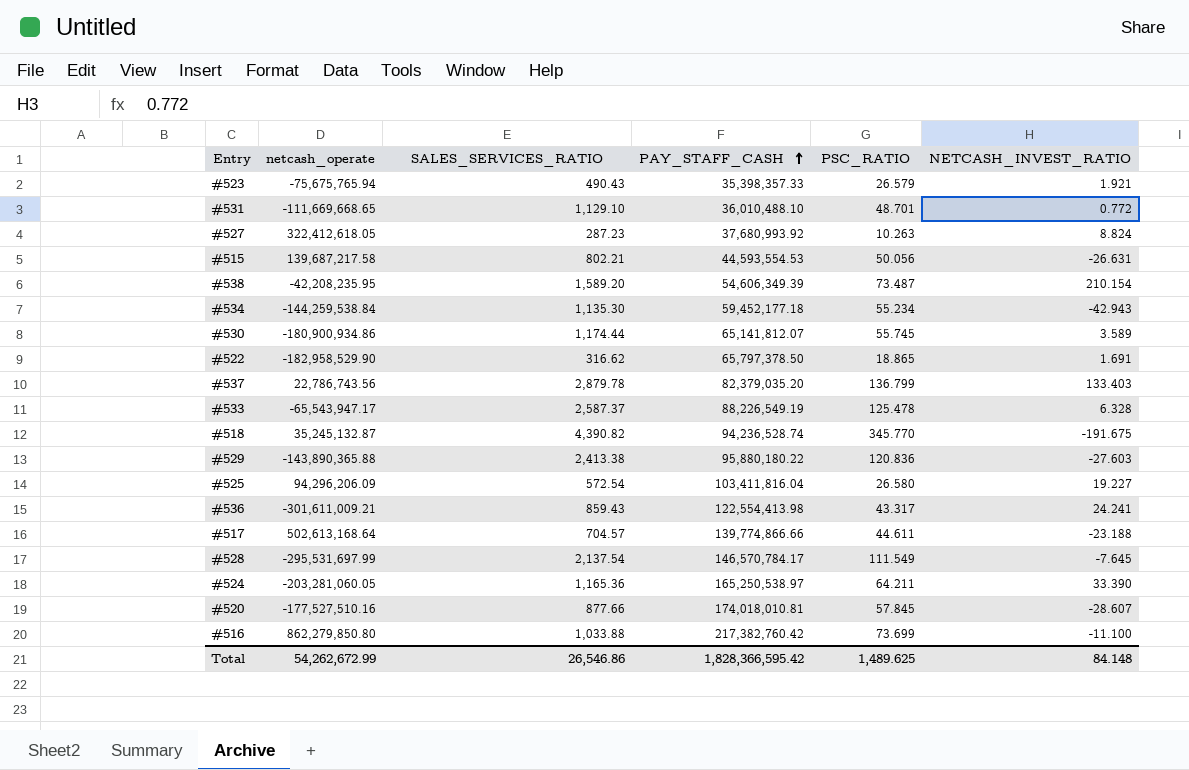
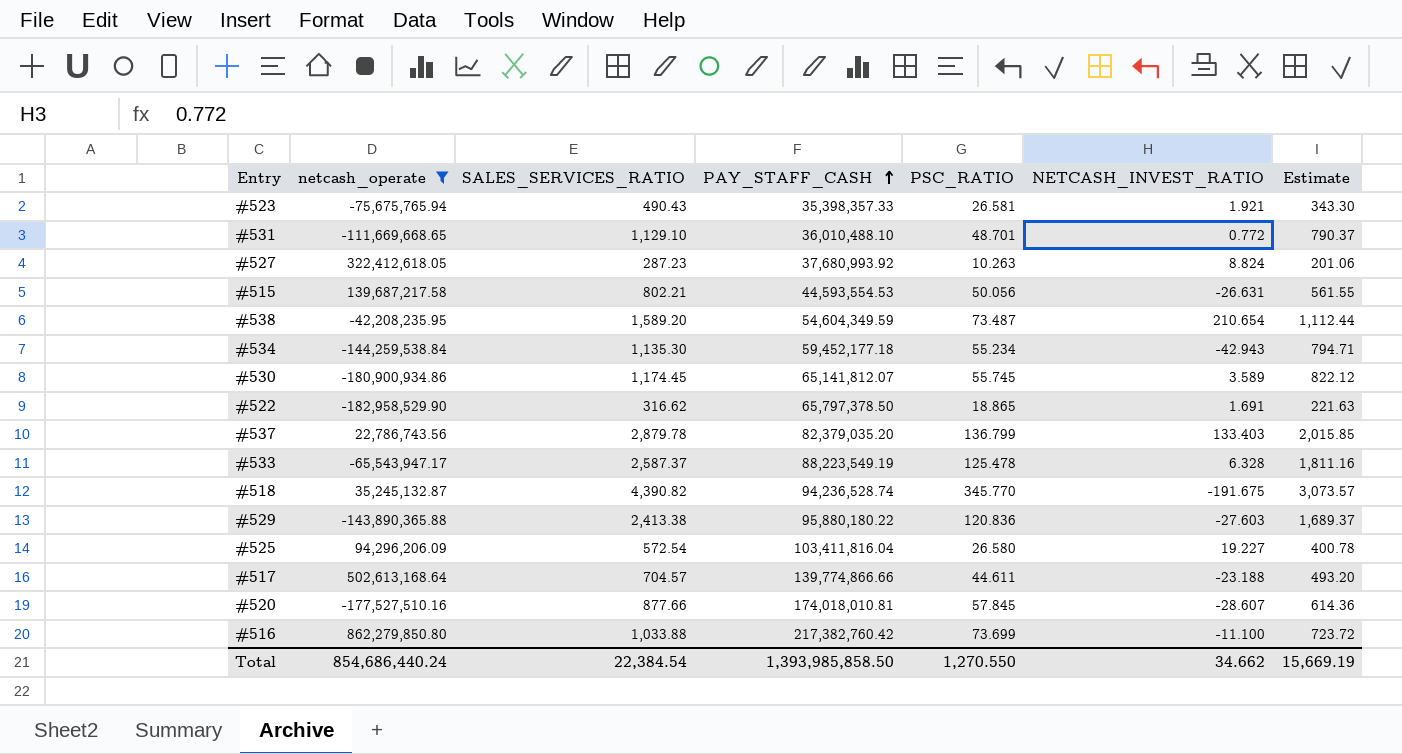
filter: none -> netcash_operate >= -182,958,529.90
column Estimate | formula: none -> [SALES_SERVICES_RATIO] * 0.7
#523 | PSC_RATIO: 26.579 -> 26.581
#538 | PAY_STAFF_CASH: 54,606,349.39 -> 54,604,349.59
#538 | NETCASH_INVEST_RATIO: 210.154 -> 210.654
#530 | SALES_SERVICES_RATIO: 1,174.44 -> 1,174.45
#533 | PAY_STAFF_CASH: 88,226,549.19 -> 88,223,549.19
Total | netcash_operate: 54,262,672.99 -> 854,686,440.24
Total | SALES_SERVICES_RATIO: 26,546.86 -> 22,384.54
Total | PAY_STAFF_CASH: 1,828,366,595.42 -> 1,393,985,858.50
Total | PSC_RATIO: 1,489.625 -> 1,270.550
Total | NETCASH_INVEST_RATIO: 84.148 -> 34.662

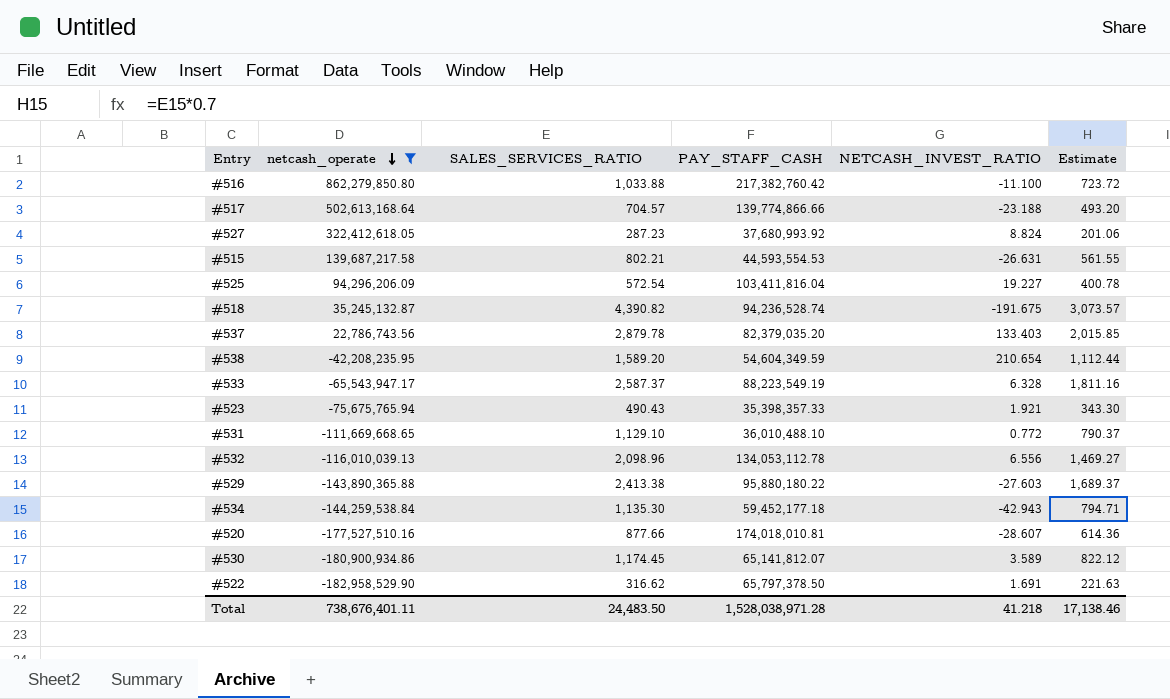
row order: PAY_STAFF_CASH ascending -> netcash_operate descending
column PSC_RATIO | position: 5 -> none
row #532: none -> -116,010,039.13 | 2,098.96 | 134,053,112.78 | 6.556 | 1,469.27
Total | netcash_operate: 854,686,440.24 -> 738,676,401.11
Total | SALES_SERVICES_RATIO: 22,384.54 -> 24,483.50
Total | PAY_STAFF_CASH: 1,393,985,858.50 -> 1,528,038,971.28
Total | NETCASH_INVEST_RATIO: 34.662 -> 41.218
Total | Estimate: 15,669.19 -> 17,138.46

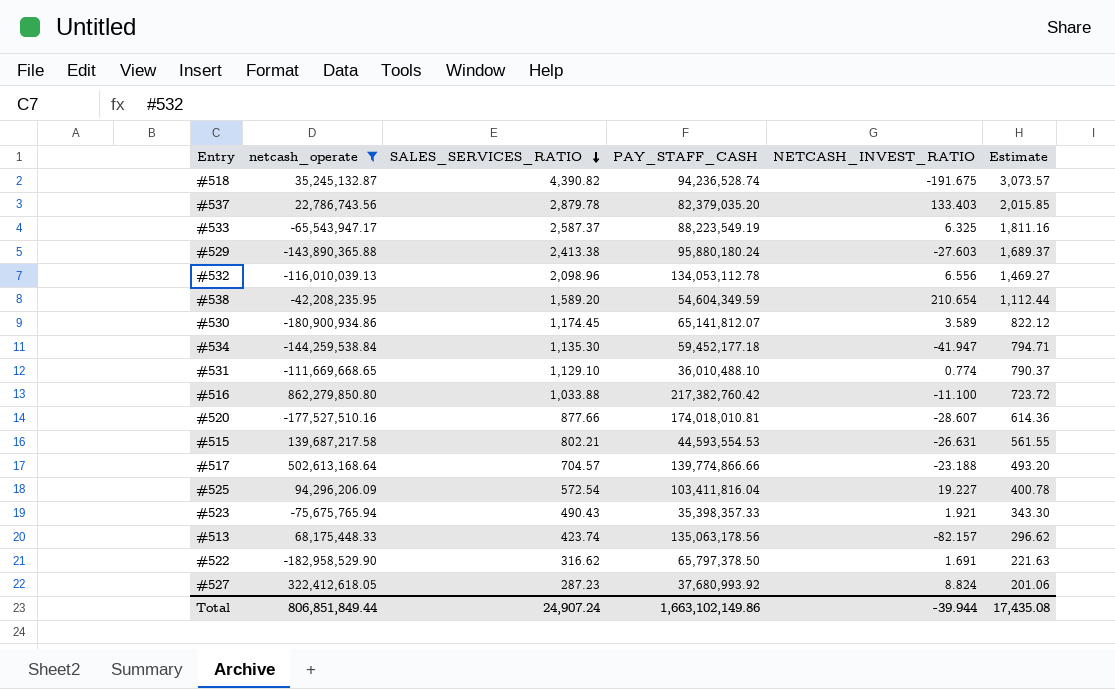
row order: netcash_operate descending -> SALES_SERVICES_RATIO descending
#533 | NETCASH_INVEST_RATIO: 6.328 -> 6.325
#529 | PAY_STAFF_CASH: 95,880,180.22 -> 95,880,180.24
#534 | NETCASH_INVEST_RATIO: -42.943 -> -41.947
#531 | NETCASH_INVEST_RATIO: 0.772 -> 0.774
row #513: none -> 68,175,448.33 | 423.74 | 135,063,178.56 | -82.157 | 296.62
Total | netcash_operate: 738,676,401.11 -> 806,851,849.44
Total | SALES_SERVICES_RATIO: 24,483.50 -> 24,907.24
Total | PAY_STAFF_CASH: 1,528,038,971.28 -> 1,663,102,149.86
Total | NETCASH_INVEST_RATIO: 41.218 -> -39.944
Total | Estimate: 17,138.46 -> 17,435.08

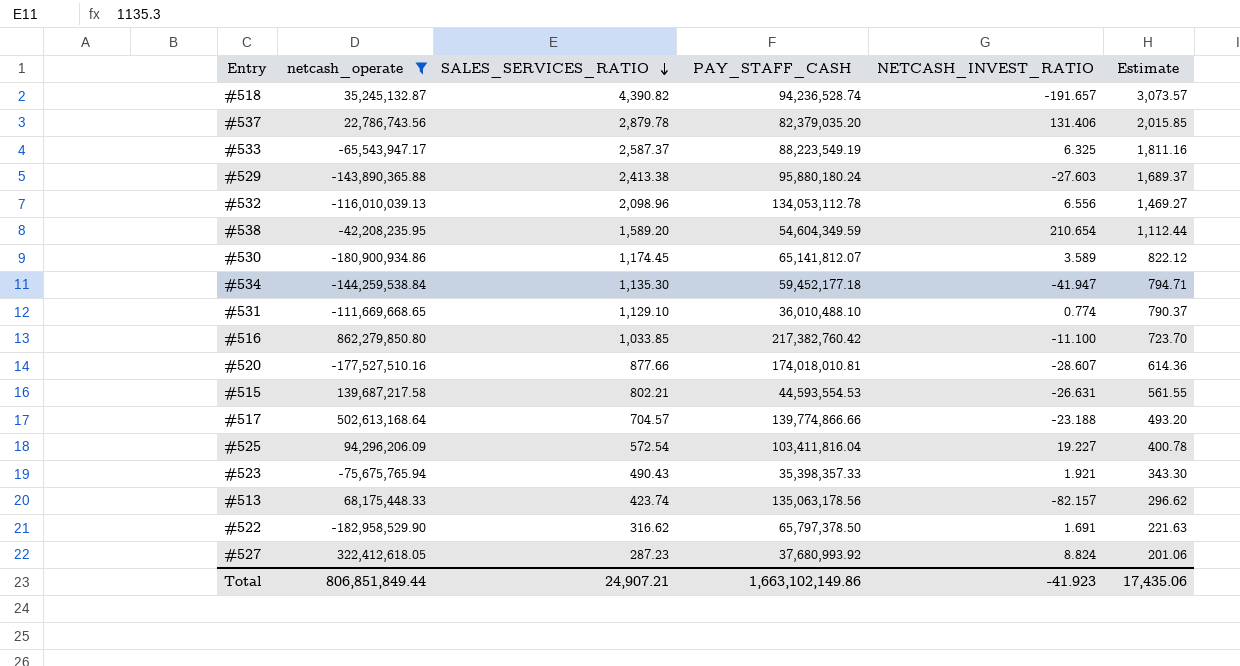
#518 | NETCASH_INVEST_RATIO: -191.675 -> -191.657
#537 | NETCASH_INVEST_RATIO: 133.403 -> 131.406
#516 | SALES_SERVICES_RATIO: 1,033.88 -> 1,033.85
#516 | Estimate: 723.72 -> 723.70
Total | SALES_SERVICES_RATIO: 24,907.24 -> 24,907.21
Total | NETCASH_INVEST_RATIO: -39.944 -> -41.923
Total | Estimate: 17,435.08 -> 17,435.06

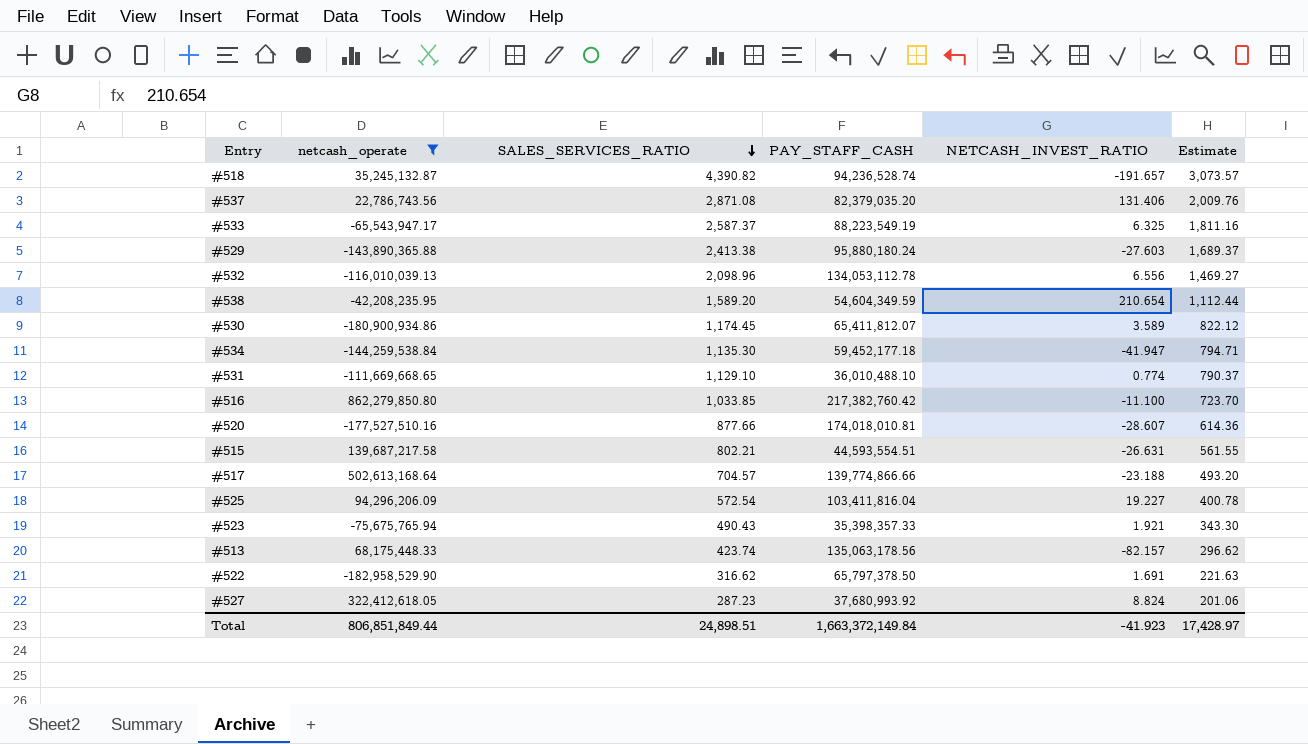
#537 | SALES_SERVICES_RATIO: 2,879.78 -> 2,871.08
#537 | Estimate: 2,015.85 -> 2,009.76
#530 | PAY_STAFF_CASH: 65,141,812.07 -> 65,411,812.07
#515 | PAY_STAFF_CASH: 44,593,554.53 -> 44,593,554.51
Total | SALES_SERVICES_RATIO: 24,907.21 -> 24,898.51
Total | PAY_STAFF_CASH: 1,663,102,149.86 -> 1,663,372,149.84
Total | Estimate: 17,435.06 -> 17,428.97

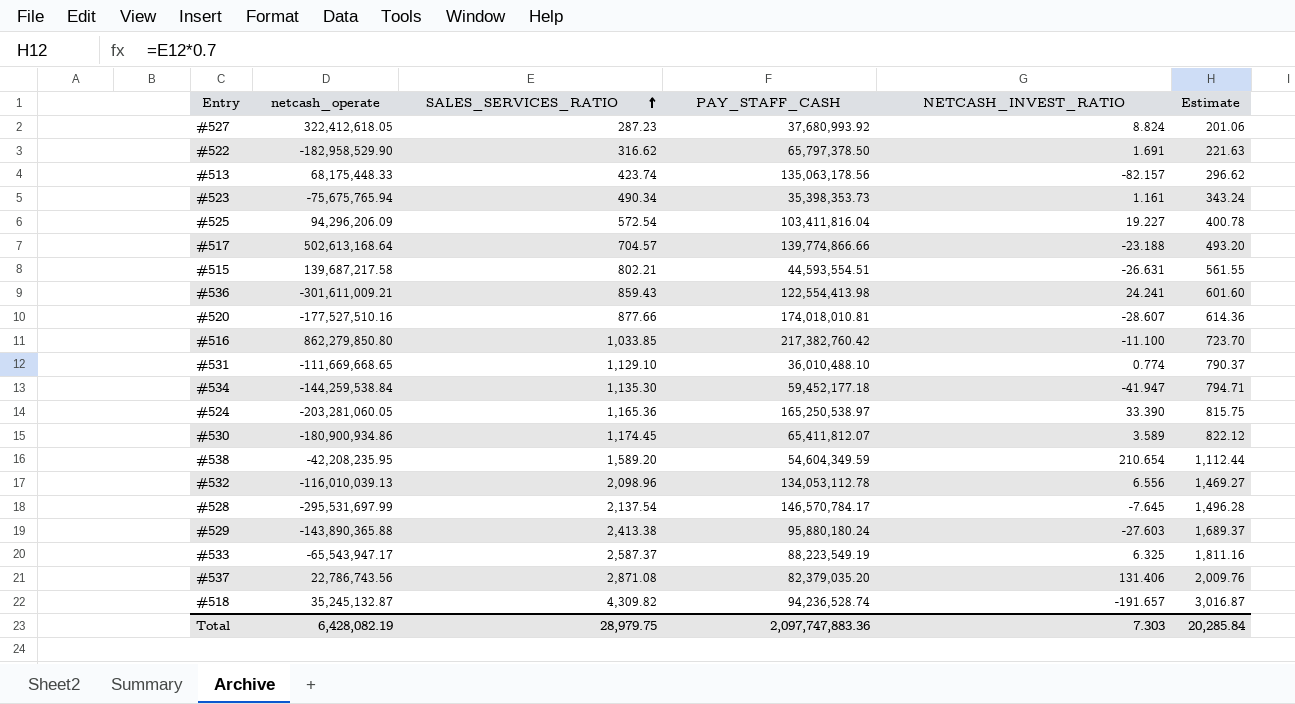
filter: netcash_operate >= -182,958,529.90 -> none
row order: SALES_SERVICES_RATIO descending -> SALES_SERVICES_RATIO ascending
#523 | SALES_SERVICES_RATIO: 490.43 -> 490.34
#523 | PAY_STAFF_CASH: 35,398,357.33 -> 35,398,353.73
#523 | NETCASH_INVEST_RATIO: 1.921 -> 1.161
#523 | Estimate: 343.30 -> 343.24
#518 | SALES_SERVICES_RATIO: 4,390.82 -> 4,309.82
#518 | Estimate: 3,073.57 -> 3,016.87
Total | netcash_operate: 806,851,849.44 -> 6,428,082.19
Total | SALES_SERVICES_RATIO: 24,898.51 -> 28,979.75
Total | PAY_STAFF_CASH: 1,663,372,149.84 -> 2,097,747,883.36
Total | NETCASH_INVEST_RATIO: -41.923 -> 7.303
Total | Estimate: 17,428.97 -> 20,285.84

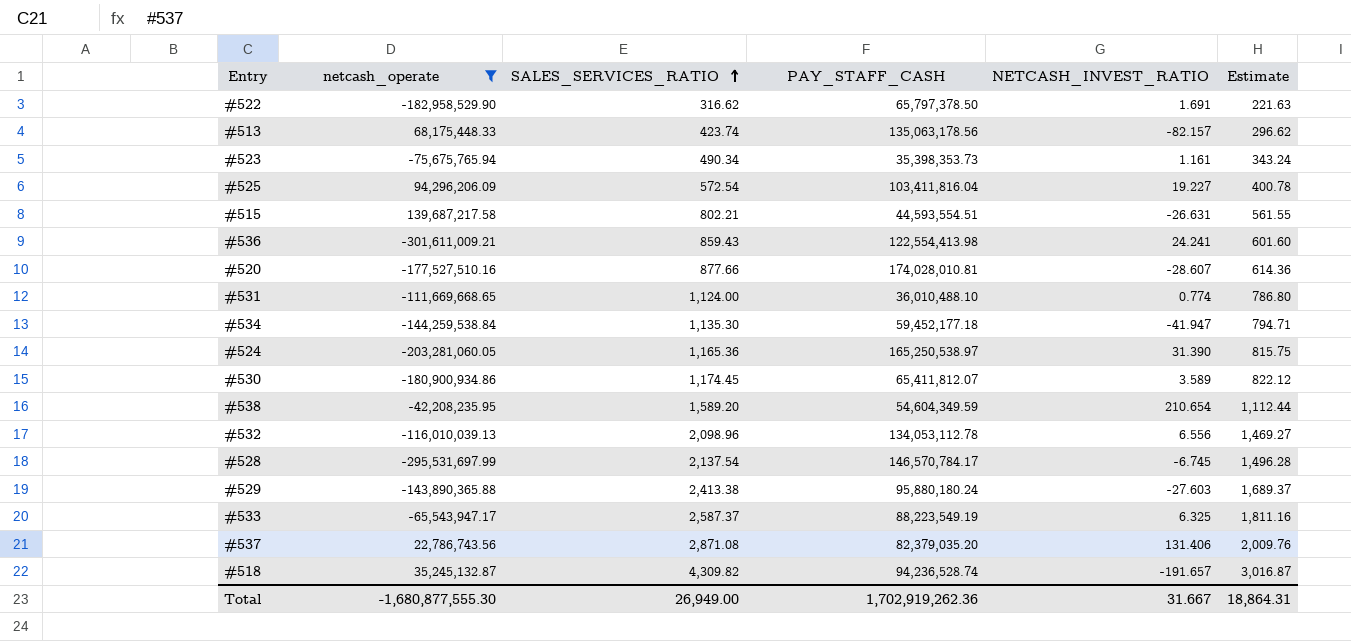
filter: none -> netcash_operate <= 139,687,217.58
#520 | PAY_STAFF_CASH: 174,018,010.81 -> 174,028,010.81
#531 | SALES_SERVICES_RATIO: 1,129.10 -> 1,124.00
#531 | Estimate: 790.37 -> 786.80
#524 | NETCASH_INVEST_RATIO: 33.390 -> 31.390
#528 | NETCASH_INVEST_RATIO: -7.645 -> -6.745
Total | netcash_operate: 6,428,082.19 -> -1,680,877,555.30
Total | SALES_SERVICES_RATIO: 28,979.75 -> 26,949.00
Total | PAY_STAFF_CASH: 2,097,747,883.36 -> 1,702,919,262.36
Total | NETCASH_INVEST_RATIO: 7.303 -> 31.667
Total | Estimate: 20,285.84 -> 18,864.31

